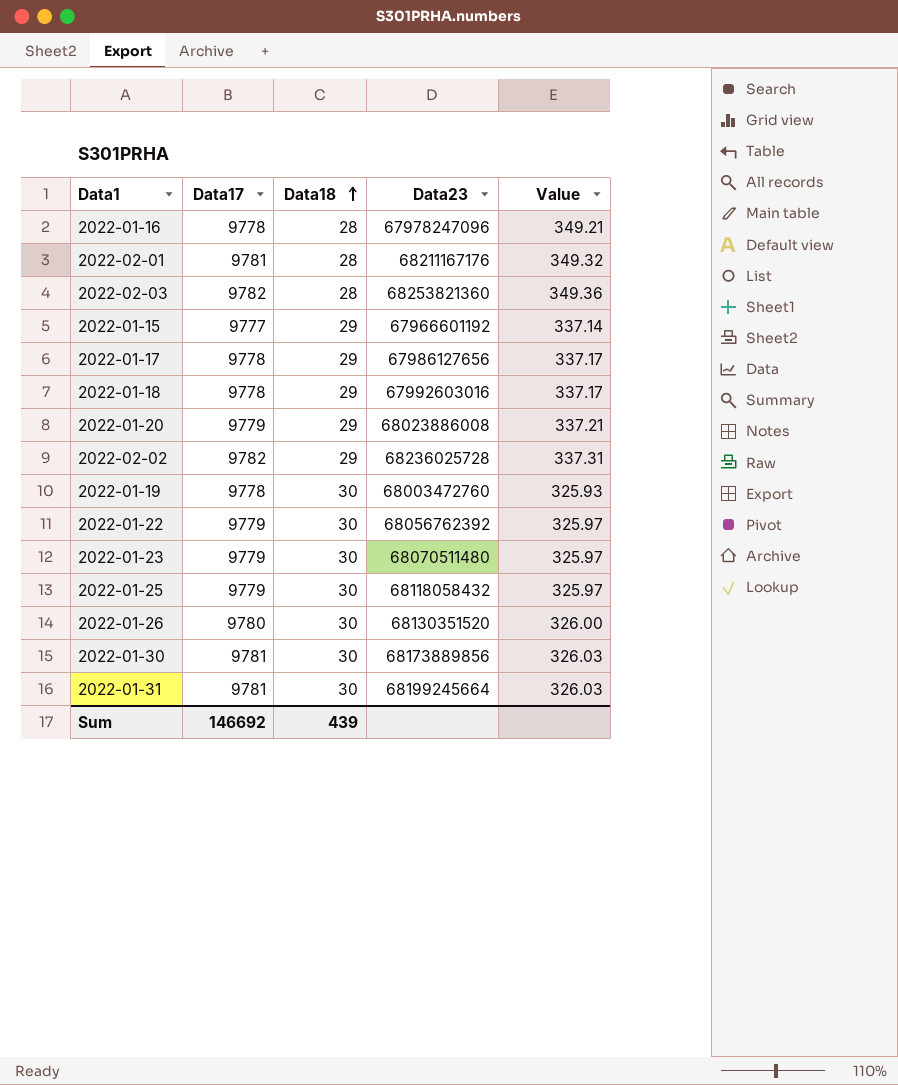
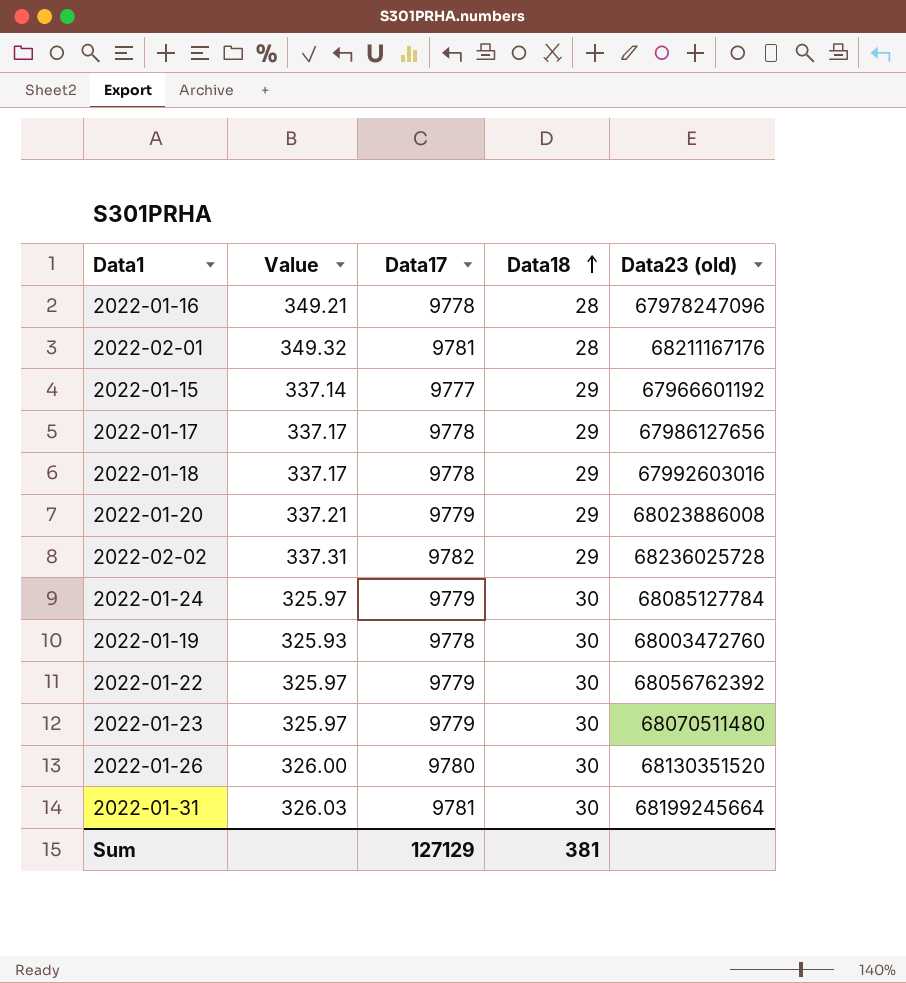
column Value | position: 5 -> 2
column name: Data23 -> Data23 (old)
row 2022-02-03: 9782 | 28 | 68253821360 | 349.36 -> none
row 2022-01-25: 9779 | 30 | 68118058432 | 325.97 -> none
row 2022-01-30: 9781 | 30 | 68173889856 | 326.03 -> none
row 2022-01-24: none -> 325.97 | 9779 | 30 | 68085127784
Sum | Data17: 146692 -> 127129
Sum | Data18: 439 -> 381

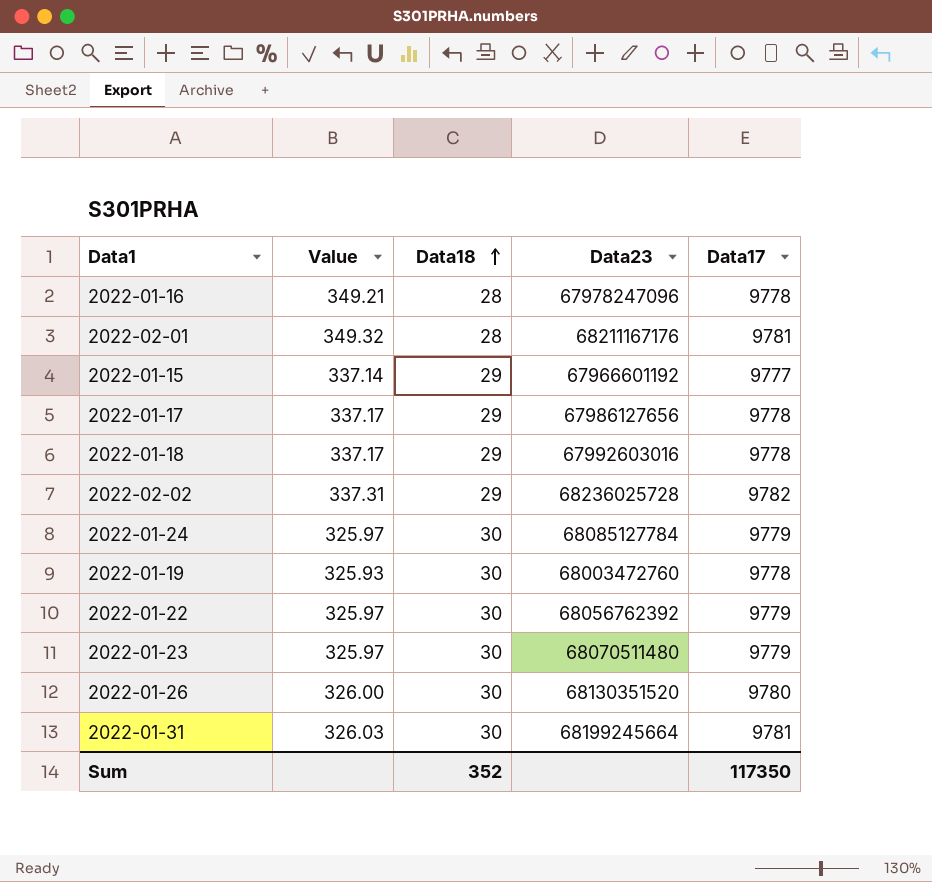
column name: Data23 (old) -> Data23
column Data17 | position: 3 -> 5
row 2022-01-20: 337.21 | 9779 | 29 | 68023886008 -> none
Sum | Data18: 381 -> 352
Sum | Data17: 127129 -> 117350

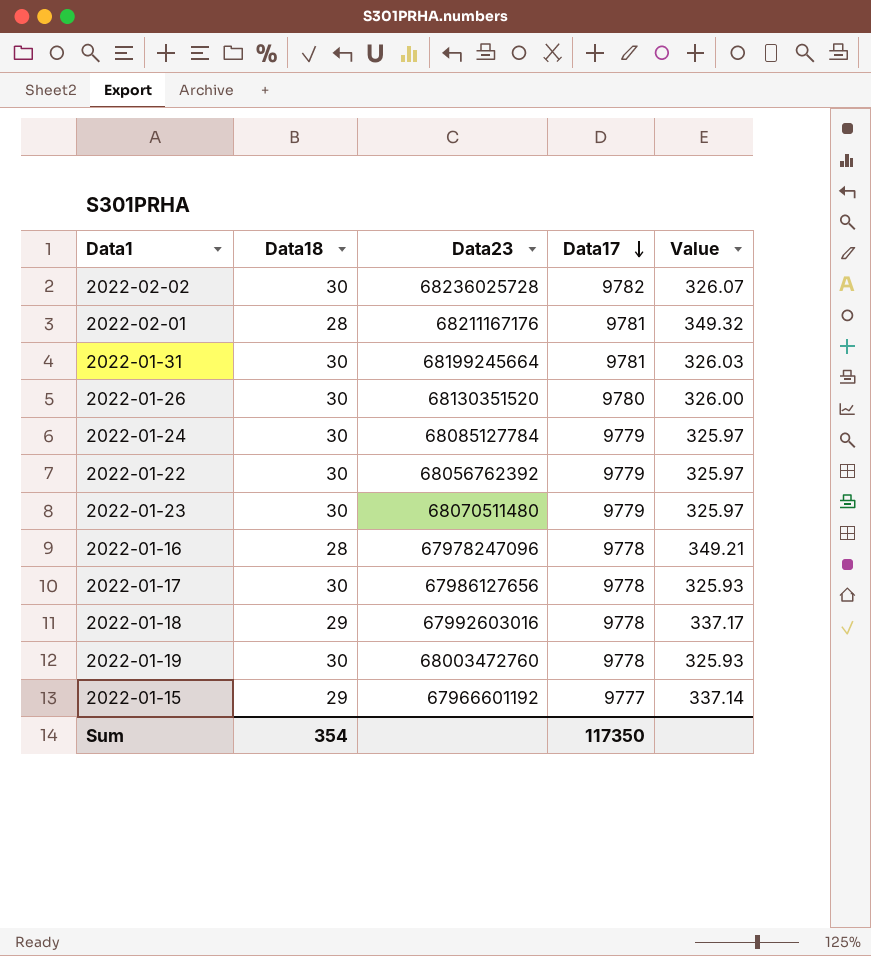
row order: Data18 ascending -> Data17 descending
column Value | position: 2 -> 5
2022-02-02 | Data18: 29 -> 30
2022-02-02 | Value: 337.31 -> 326.07
2022-01-17 | Data18: 29 -> 30
2022-01-17 | Value: 337.17 -> 325.93
Sum | Data18: 352 -> 354

